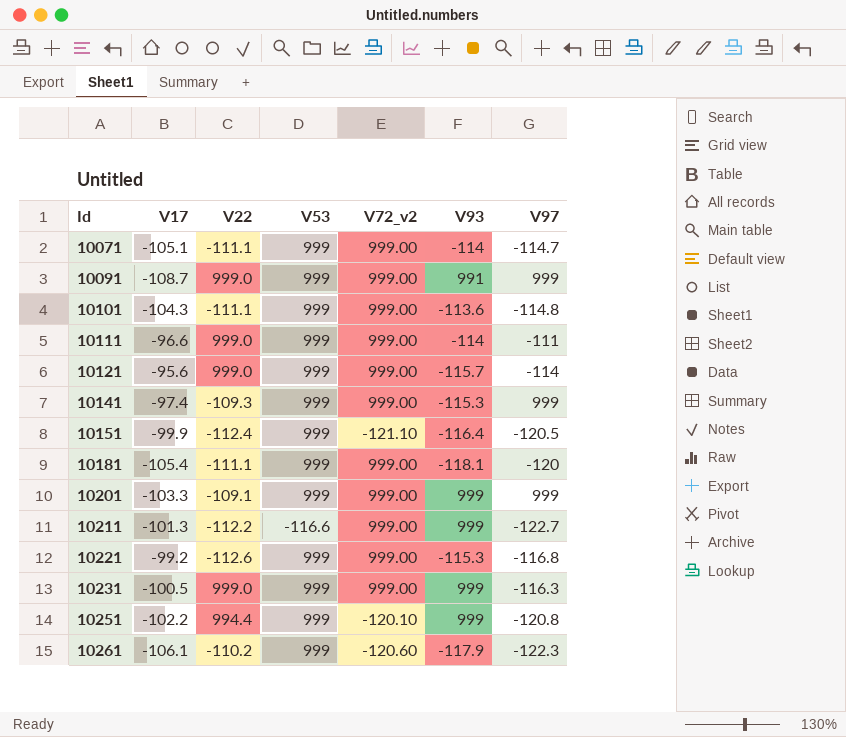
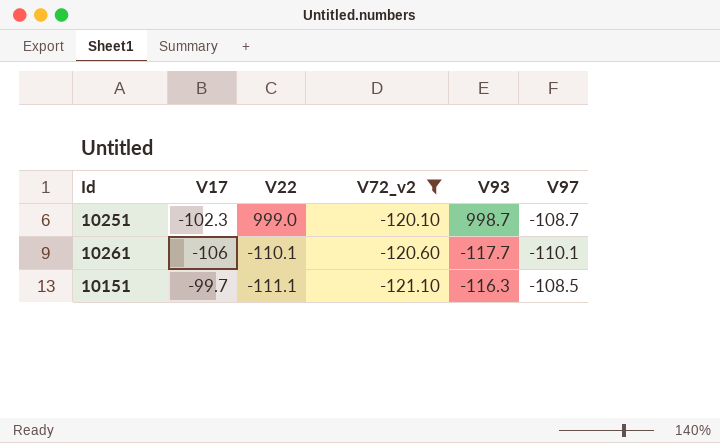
filter: none -> V72_v2 != 999.00
row order: Id ascending -> V22 descending
column V53 | position: 4 -> none
10251 | V17: -102.2 -> -102.3
10251 | V22: 994.4 -> 999.0
10251 | V93: 999 -> 998.7
10251 | V97: -120.8 -> -108.7
10261 | V17: -106.1 -> -106
10261 | V22: -110.2 -> -110.1
10261 | V93: -117.9 -> -117.7
10261 | V97: -122.3 -> -110.1
10151 | V17: -99.9 -> -99.7
10151 | V22: -112.4 -> -111.1
10151 | V93: -116.4 -> -116.3
10151 | V97: -120.5 -> -108.5

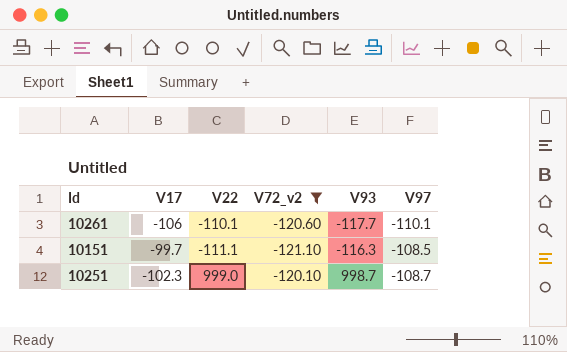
row order: V22 descending -> V93 ascending

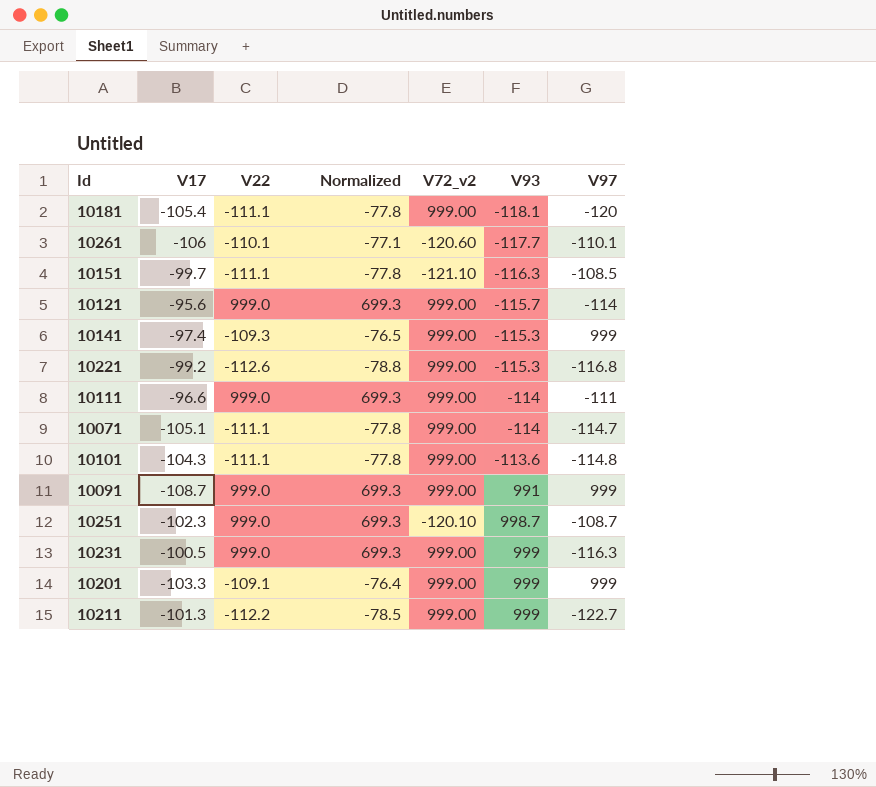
filter: V72_v2 != 999.00 -> none
column Normalized | formula: none -> [V22] * 0.7

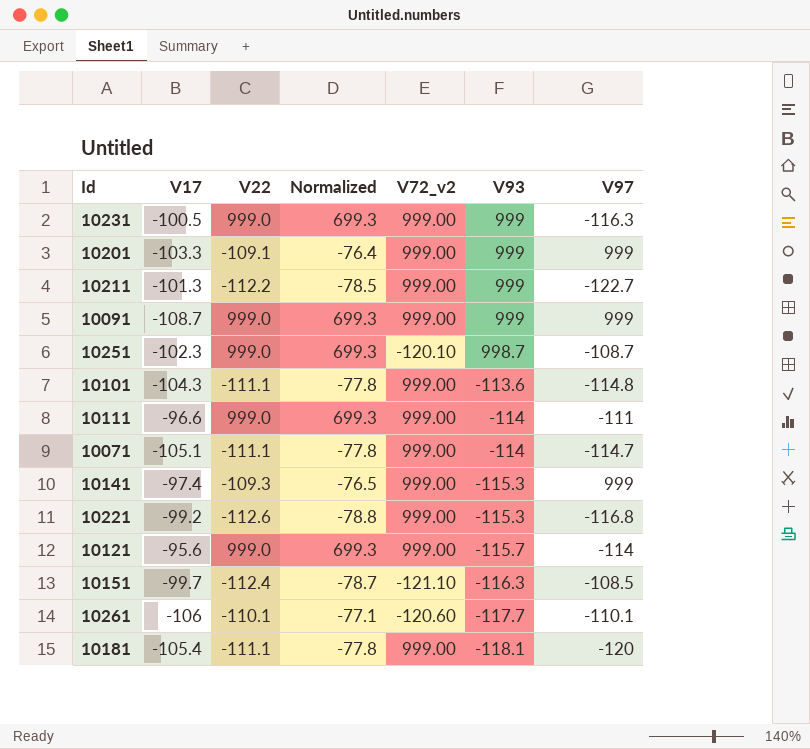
row order: V93 ascending -> V93 descending
10091 | V93: 991 -> 999
10151 | V22: -111.1 -> -112.4
10151 | Normalized: -77.8 -> -78.7

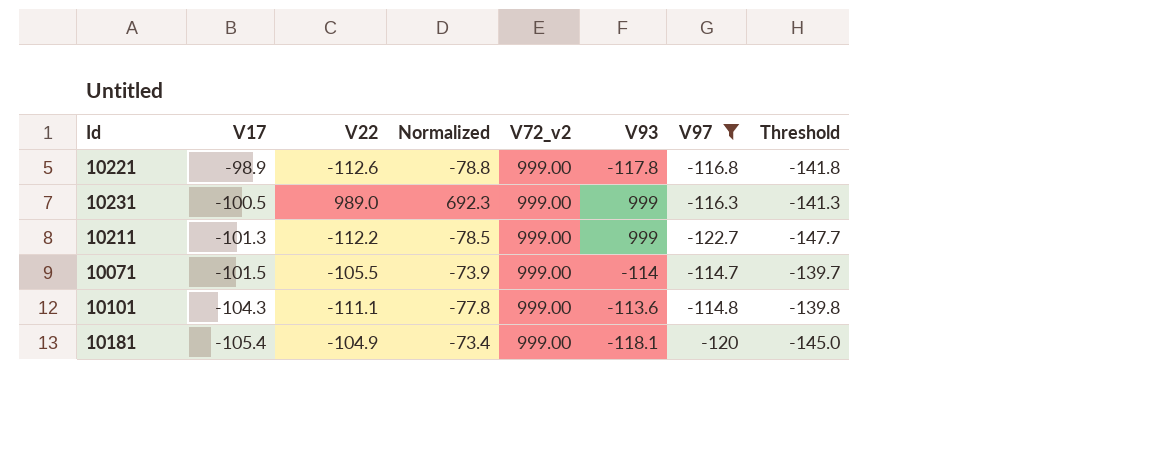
filter: none -> V97 <= -114.7
row order: V93 descending -> V17 descending
column Threshold | formula: none -> [V97] - 25
10221 | V17: -99.2 -> -98.9
10221 | V93: -115.3 -> -117.8
10231 | V22: 999.0 -> 989.0
10231 | Normalized: 699.3 -> 692.3
10071 | V17: -105.1 -> -101.5
10071 | V22: -111.1 -> -105.5
10071 | Normalized: -77.8 -> -73.9
10181 | V22: -111.1 -> -104.9
10181 | Normalized: -77.8 -> -73.4

